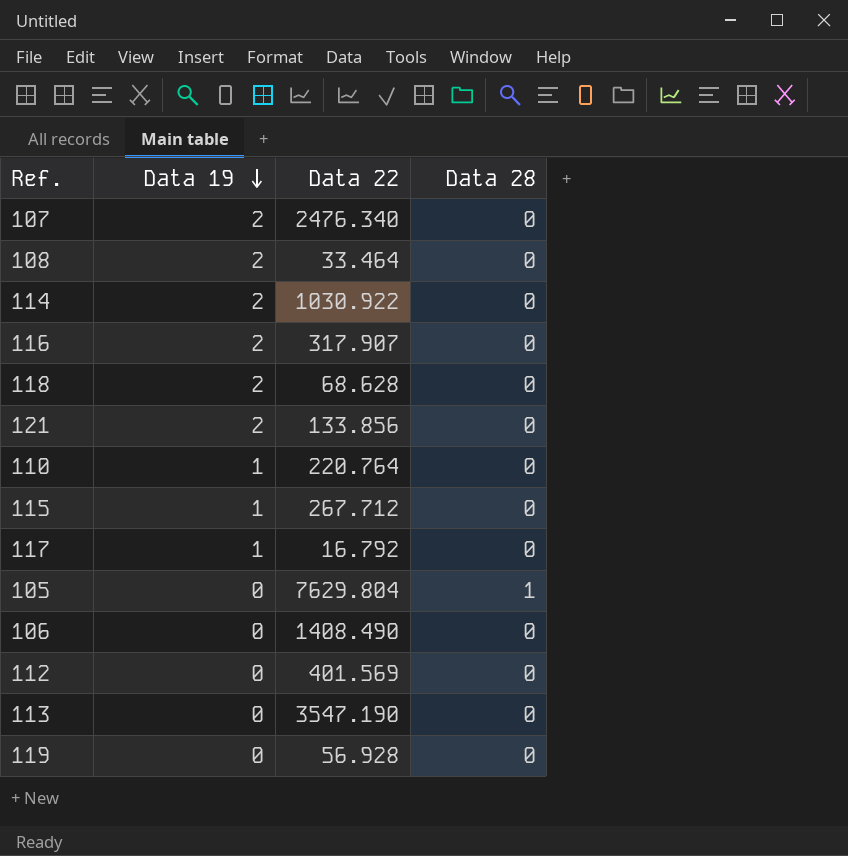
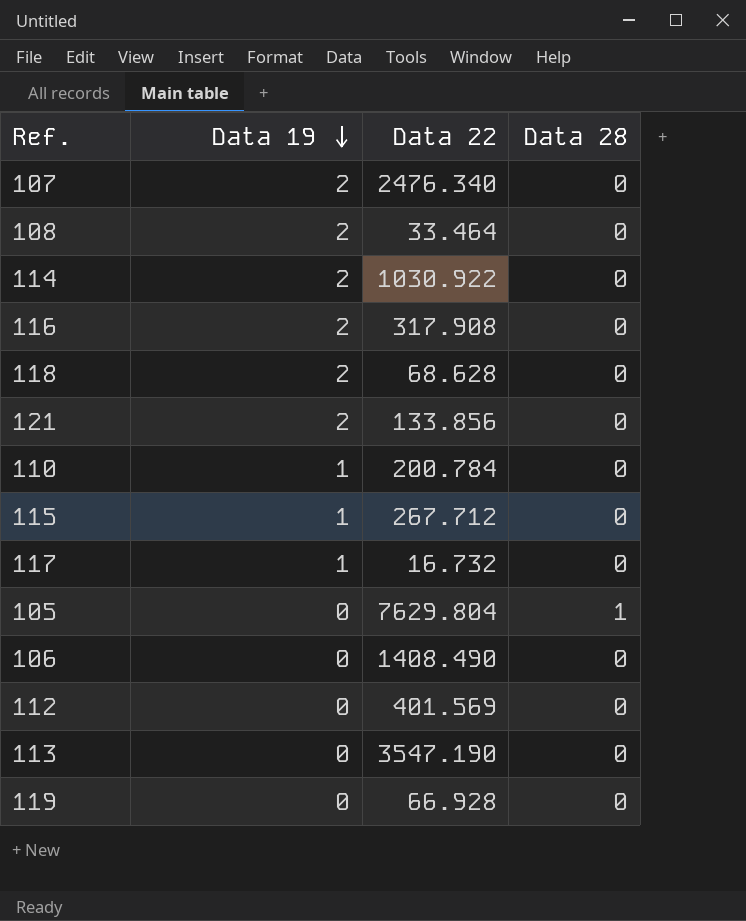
116 | Data 22: 317.907 -> 317.908
110 | Data 22: 220.764 -> 200.784
117 | Data 22: 16.792 -> 16.732
119 | Data 22: 56.928 -> 66.928

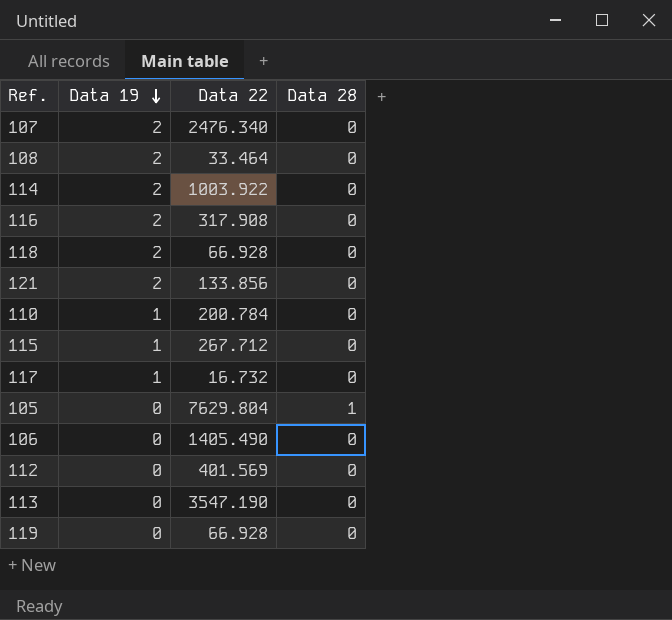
114 | Data 22: 1030.922 -> 1003.922
118 | Data 22: 68.628 -> 66.928
106 | Data 22: 1408.490 -> 1405.490

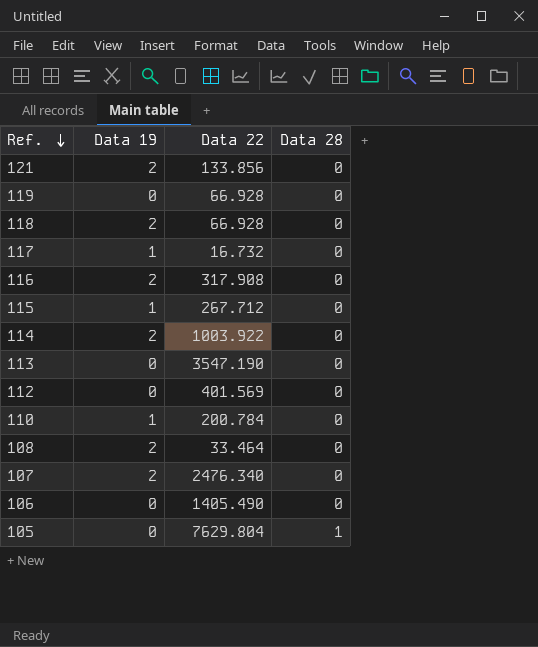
row order: Data 19 descending -> Ref. descending

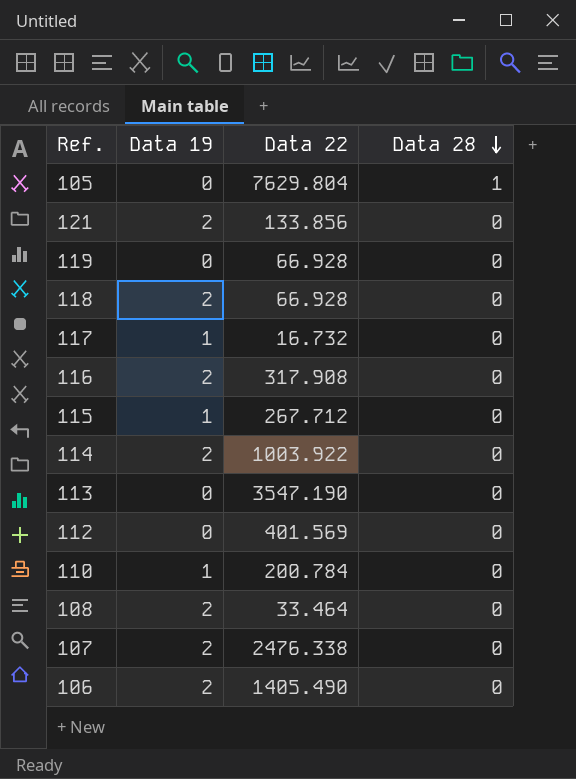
row order: Ref. descending -> Data 28 descending
107 | Data 22: 2476.340 -> 2476.338
106 | Data 19: 0 -> 2

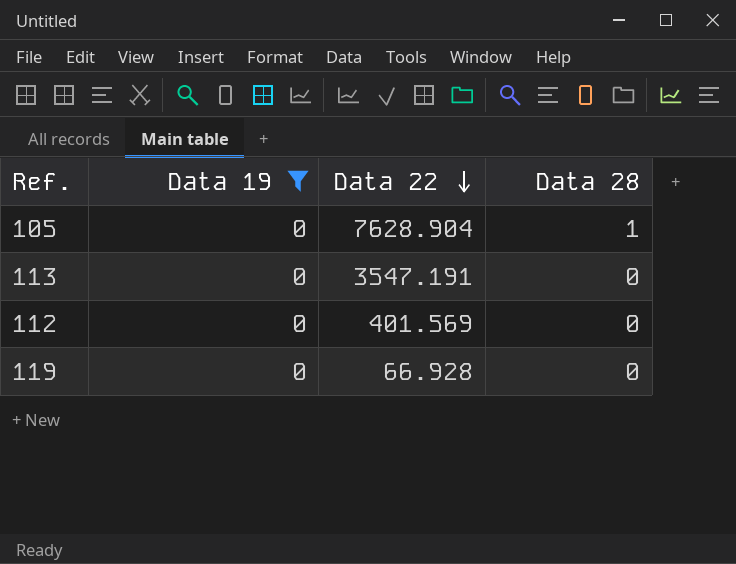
filter: none -> Data 19 = 0
row order: Data 28 descending -> Data 22 descending
105 | Data 22: 7629.804 -> 7628.904
113 | Data 22: 3547.190 -> 3547.191

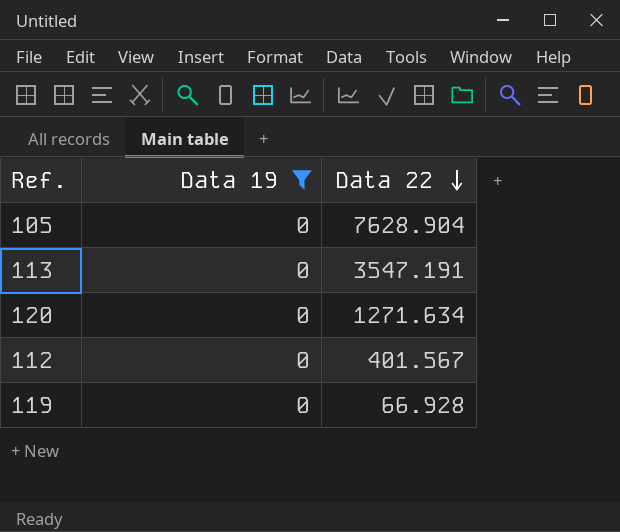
column Data 28 | position: 4 -> none
row 120: none -> 0 | 1271.634
112 | Data 22: 401.569 -> 401.567

